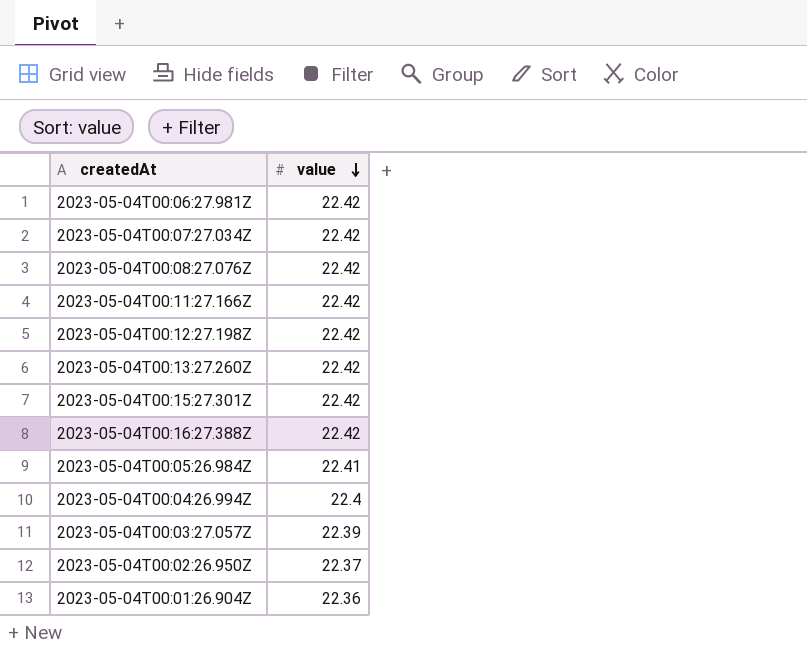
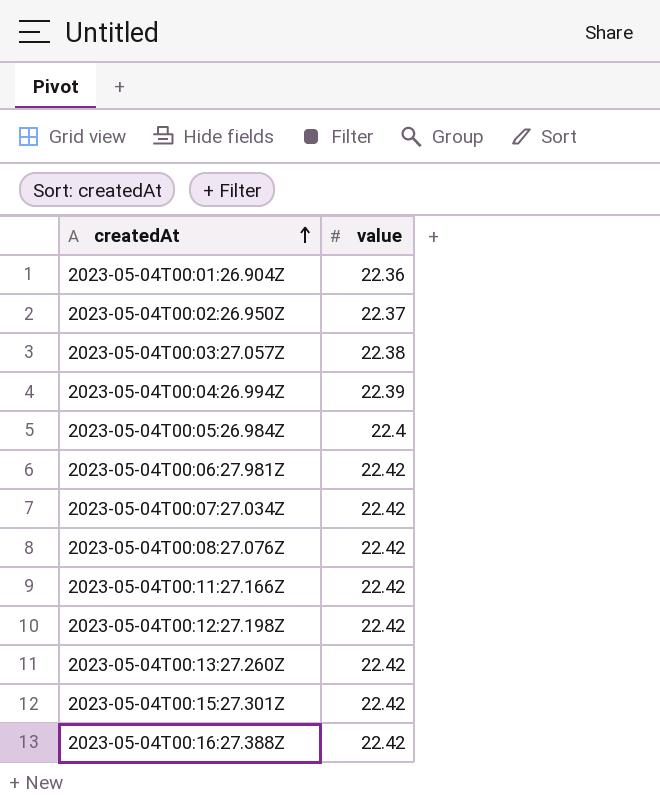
row order: value descending -> createdAt ascending
2023-05-04T00:03:27.057Z | value: 22.39 -> 22.38
2023-05-04T00:04:26.994Z | value: 22.4 -> 22.39
2023-05-04T00:05:26.984Z | value: 22.41 -> 22.4

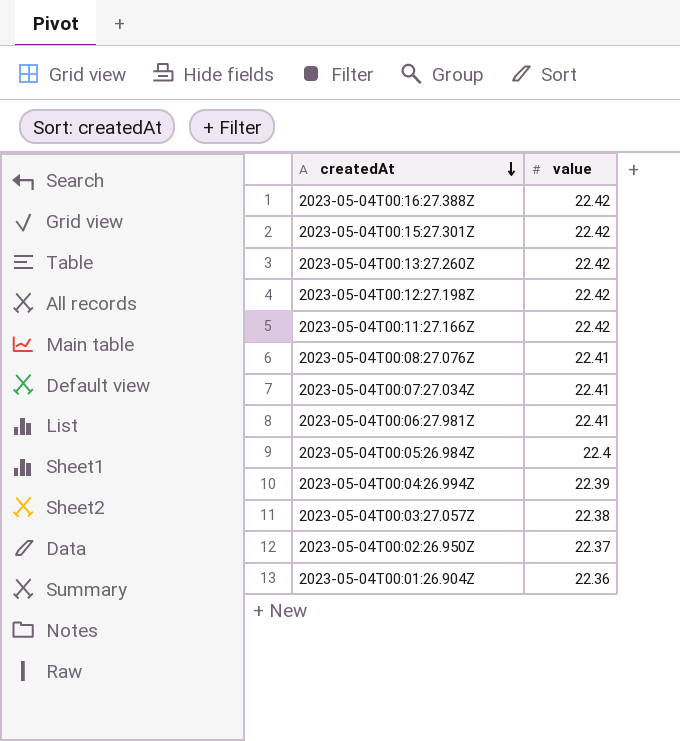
row order: createdAt ascending -> createdAt descending
2023-05-04T00:08:27.076Z | value: 22.42 -> 22.41
2023-05-04T00:07:27.034Z | value: 22.42 -> 22.41
2023-05-04T00:06:27.981Z | value: 22.42 -> 22.41

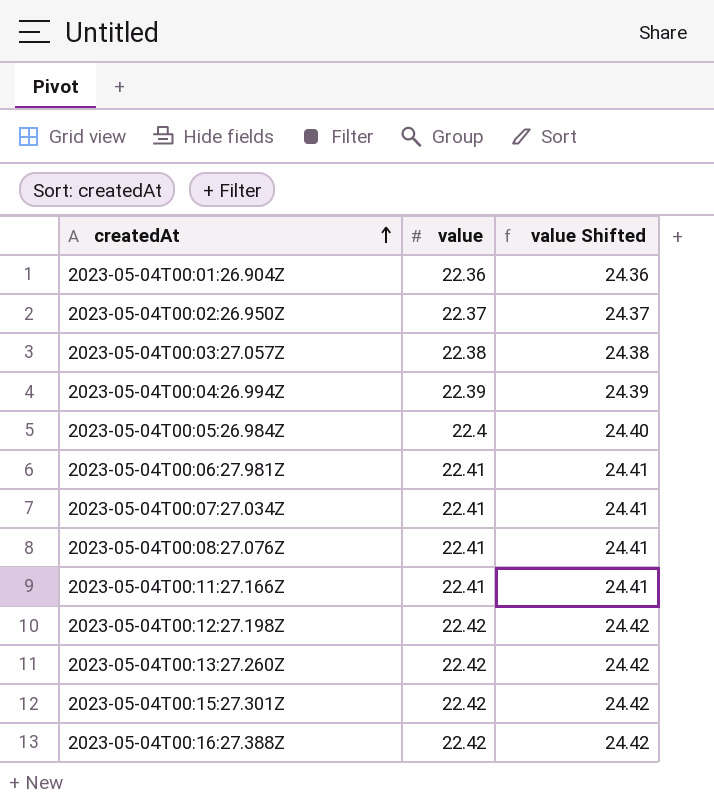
row order: createdAt descending -> createdAt ascending
column value Shifted | formula: none -> [value] + 2
2023-05-04T00:11:27.166Z | value: 22.42 -> 22.41

